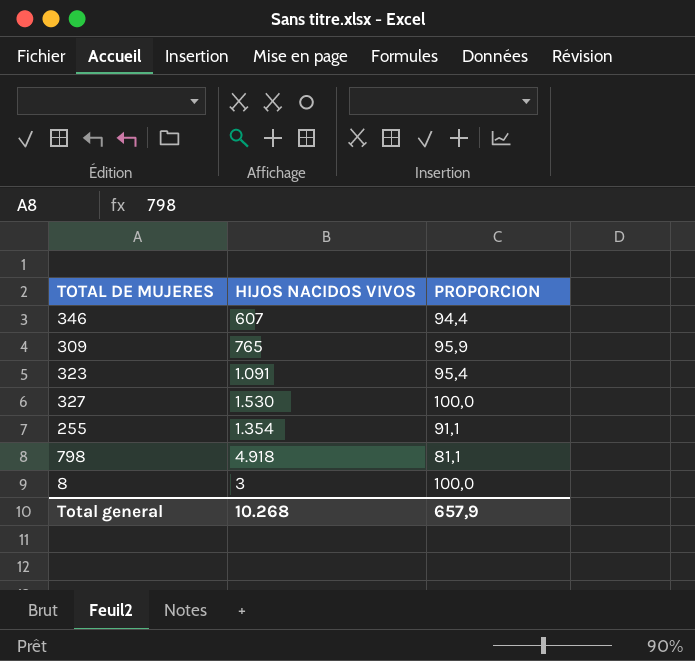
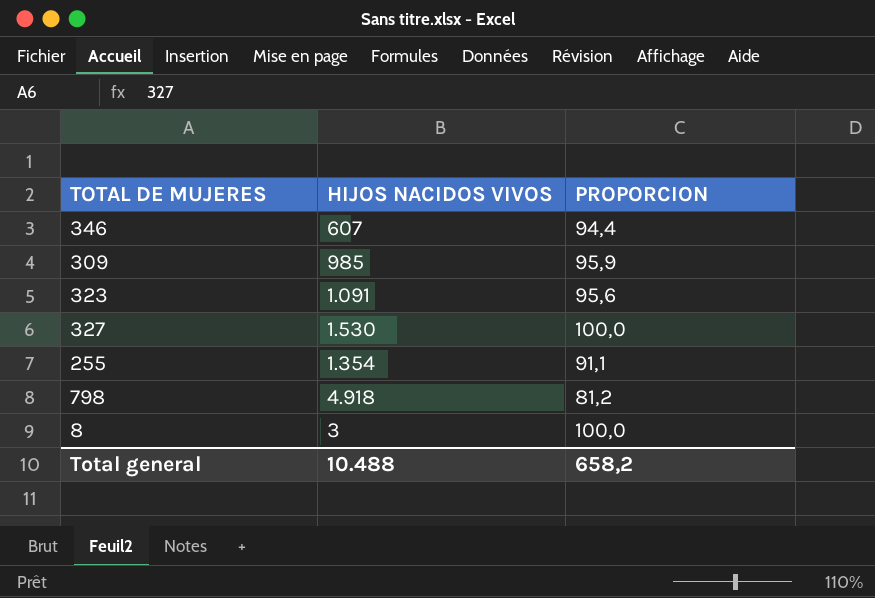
309 | HIJOS NACIDOS VIVOS: 765 -> 985
323 | PROPORCION: 95,4 -> 95,6
798 | PROPORCION: 81,1 -> 81,2
Total general | HIJOS NACIDOS VIVOS: 10.268 -> 10.488
Total general | PROPORCION: 657,9 -> 658,2

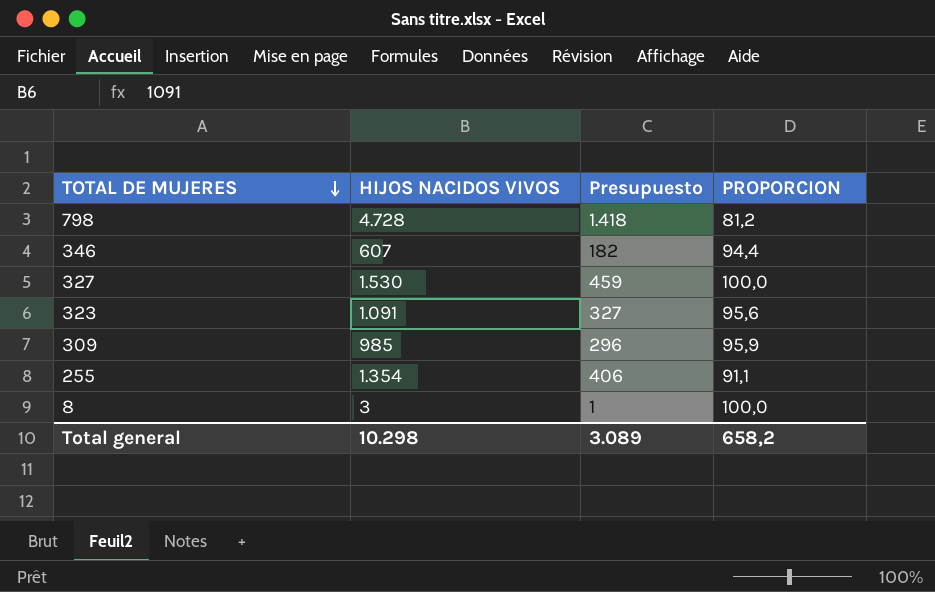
row order: none -> TOTAL DE MUJERES descending
column Presupuesto | formula: none -> [HIJOS NACIDOS VIVOS] * 0,3
798 | HIJOS NACIDOS VIVOS: 4.918 -> 4.728
Total general | HIJOS NACIDOS VIVOS: 10.488 -> 10.298

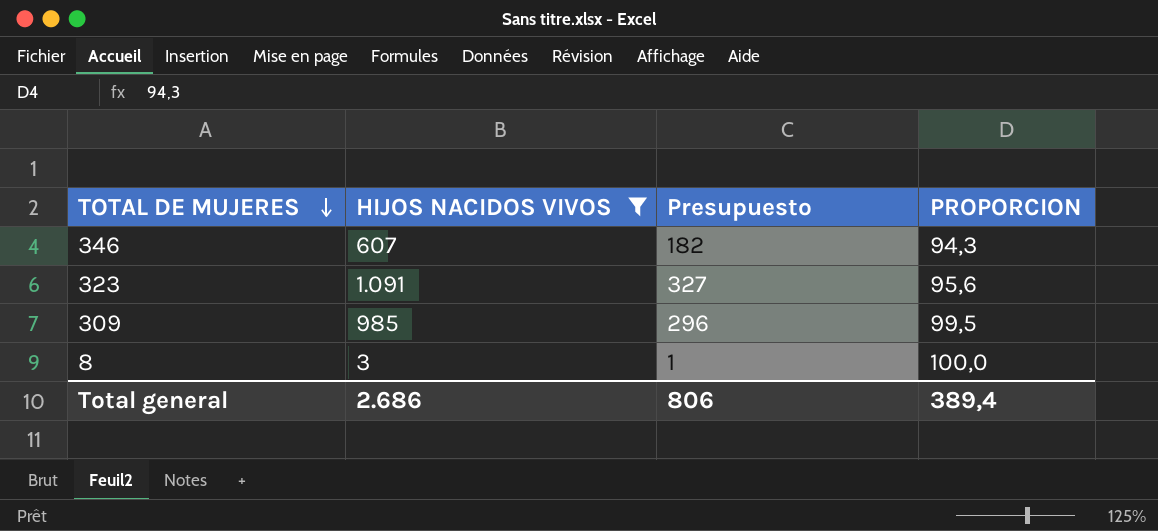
filter: none -> HIJOS NACIDOS VIVOS <= 1.091
346 | PROPORCION: 94,4 -> 94,3
309 | PROPORCION: 95,9 -> 99,5
Total general | HIJOS NACIDOS VIVOS: 10.298 -> 2.686
Total general | Presupuesto: 3.089 -> 806
Total general | PROPORCION: 658,2 -> 389,4

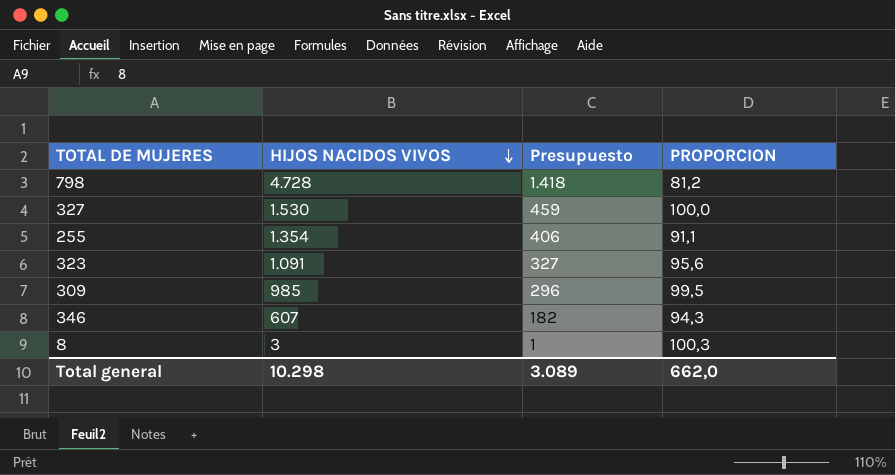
filter: HIJOS NACIDOS VIVOS <= 1.091 -> none
row order: TOTAL DE MUJERES descending -> HIJOS NACIDOS VIVOS descending
8 | PROPORCION: 100,0 -> 100,3
Total general | HIJOS NACIDOS VIVOS: 2.686 -> 10.298
Total general | Presupuesto: 806 -> 3.089
Total general | PROPORCION: 389,4 -> 662,0

